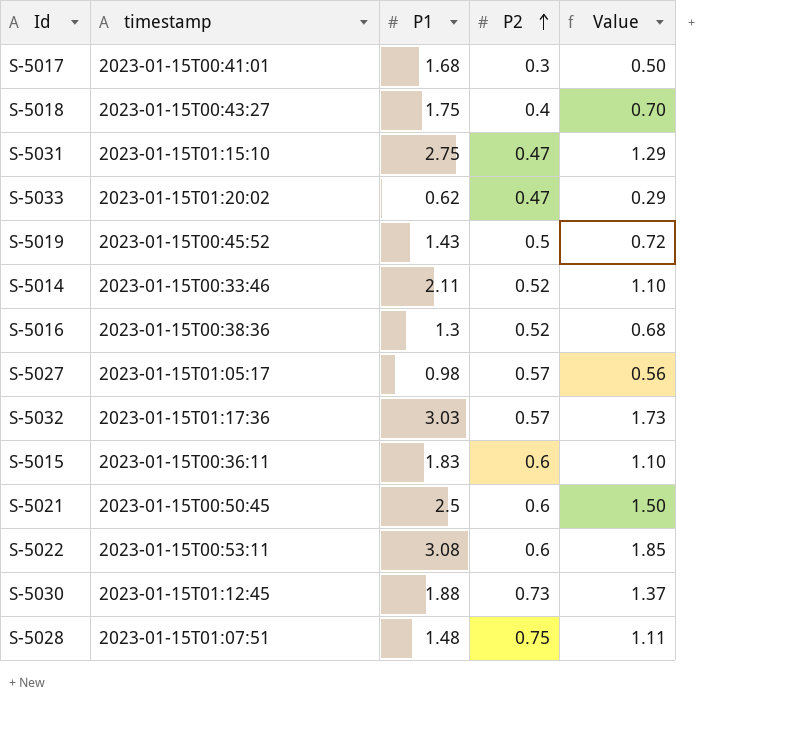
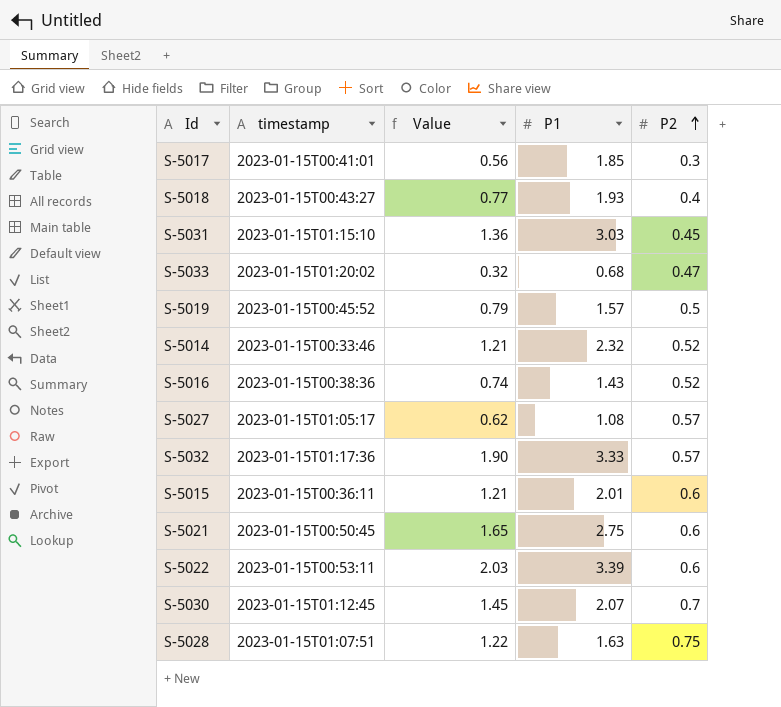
column Value | position: 5 -> 3
S-5017 | Value: 0.50 -> 0.56
S-5017 | P1: 1.68 -> 1.85
S-5018 | Value: 0.70 -> 0.77
S-5018 | P1: 1.75 -> 1.93
S-5031 | Value: 1.29 -> 1.36
S-5031 | P1: 2.75 -> 3.03
S-5031 | P2: 0.47 -> 0.45
S-5033 | Value: 0.29 -> 0.32
S-5033 | P1: 0.62 -> 0.68
S-5019 | Value: 0.72 -> 0.79
S-5019 | P1: 1.43 -> 1.57
S-5014 | Value: 1.10 -> 1.21
S-5014 | P1: 2.11 -> 2.32
S-5016 | Value: 0.68 -> 0.74
S-5016 | P1: 1.3 -> 1.43
S-5027 | Value: 0.56 -> 0.62
S-5027 | P1: 0.98 -> 1.08
S-5032 | Value: 1.73 -> 1.90
S-5032 | P1: 3.03 -> 3.33
S-5015 | Value: 1.10 -> 1.21
S-5015 | P1: 1.83 -> 2.01
S-5021 | Value: 1.50 -> 1.65
S-5021 | P1: 2.5 -> 2.75
S-5022 | Value: 1.85 -> 2.03
S-5022 | P1: 3.08 -> 3.39
S-5030 | Value: 1.37 -> 1.45
S-5030 | P1: 1.88 -> 2.07
S-5030 | P2: 0.73 -> 0.7
S-5028 | Value: 1.11 -> 1.22
S-5028 | P1: 1.48 -> 1.63

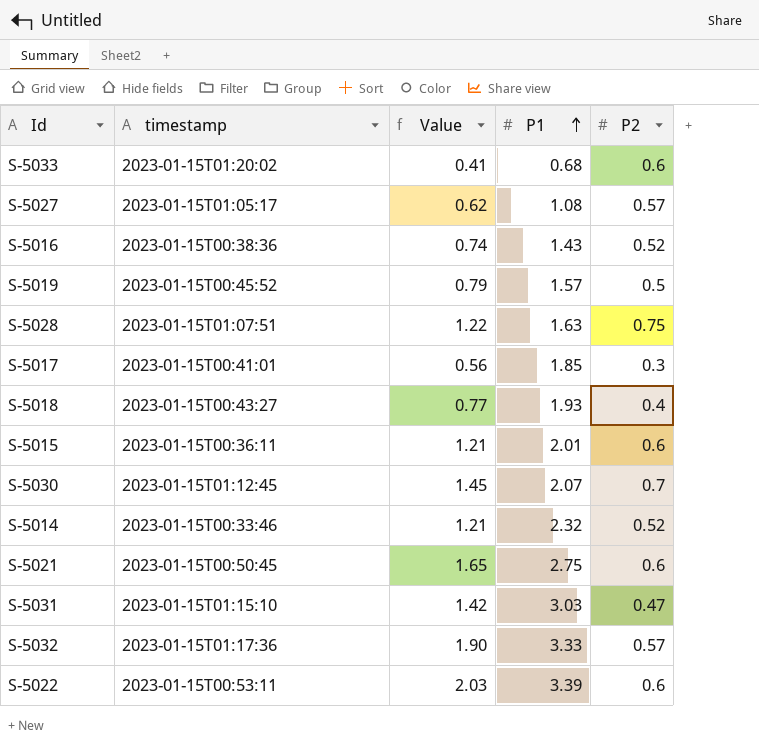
row order: P2 ascending -> P1 ascending
S-5033 | Value: 0.32 -> 0.41
S-5033 | P2: 0.47 -> 0.6
S-5031 | Value: 1.36 -> 1.42
S-5031 | P2: 0.45 -> 0.47

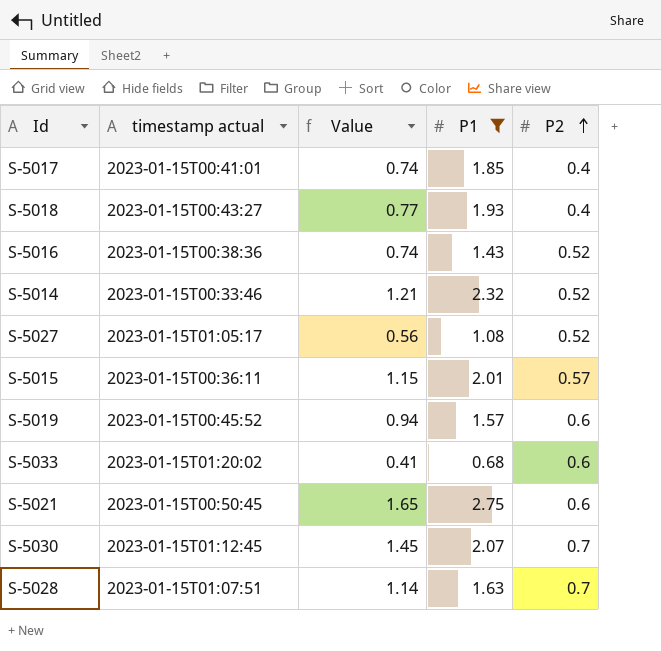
filter: none -> P1 <= 2.75
row order: P1 ascending -> P2 ascending
column name: timestamp -> timestamp actual
S-5017 | Value: 0.56 -> 0.74
S-5017 | P2: 0.3 -> 0.4
S-5027 | Value: 0.62 -> 0.56
S-5027 | P2: 0.57 -> 0.52
S-5015 | Value: 1.21 -> 1.15
S-5015 | P2: 0.6 -> 0.57
S-5019 | Value: 0.79 -> 0.94
S-5019 | P2: 0.5 -> 0.6
S-5028 | Value: 1.22 -> 1.14
S-5028 | P2: 0.75 -> 0.7

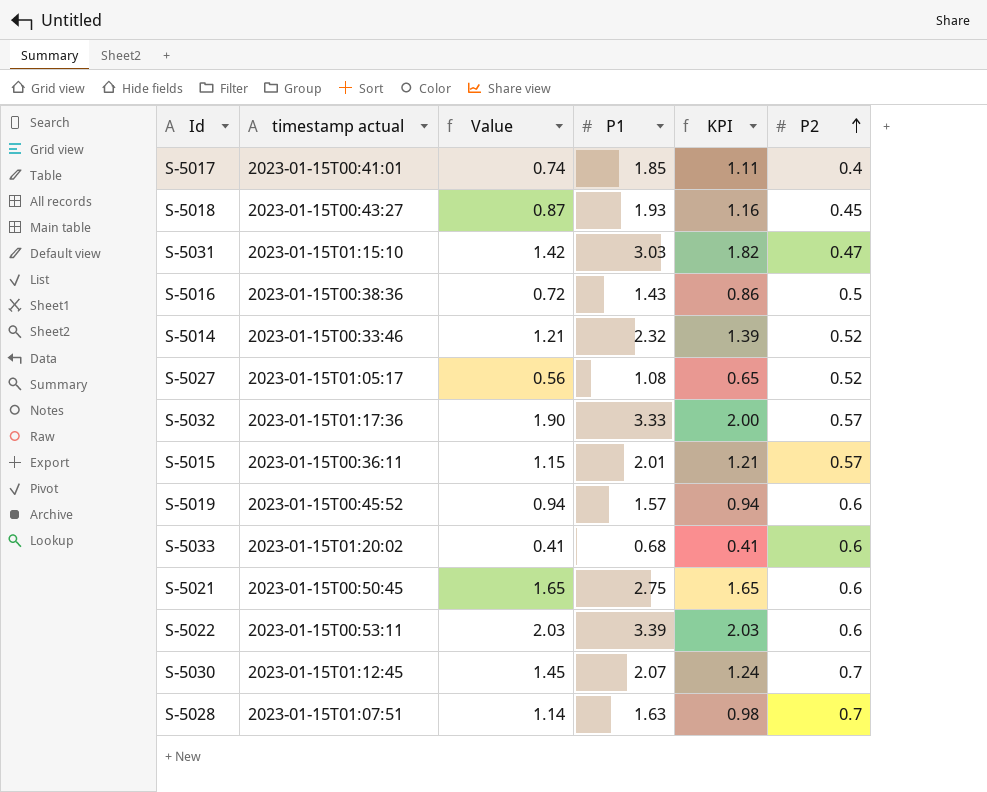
filter: P1 <= 2.75 -> none
column KPI | formula: none -> [P1] * 0.6
S-5018 | Value: 0.77 -> 0.87
S-5018 | P2: 0.4 -> 0.45
S-5016 | Value: 0.74 -> 0.72
S-5016 | P2: 0.52 -> 0.5

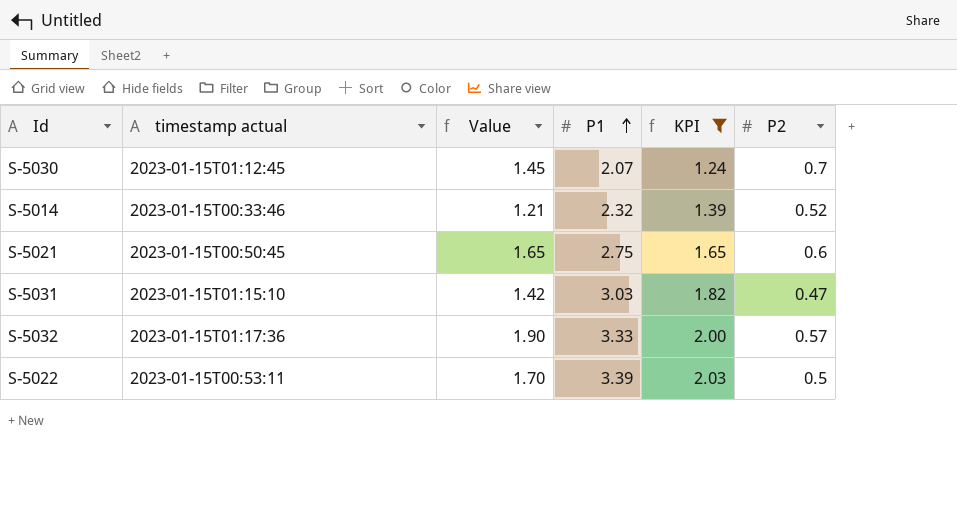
filter: none -> KPI >= 1.24
row order: P2 ascending -> P1 ascending
S-5022 | Value: 2.03 -> 1.70
S-5022 | P2: 0.6 -> 0.5

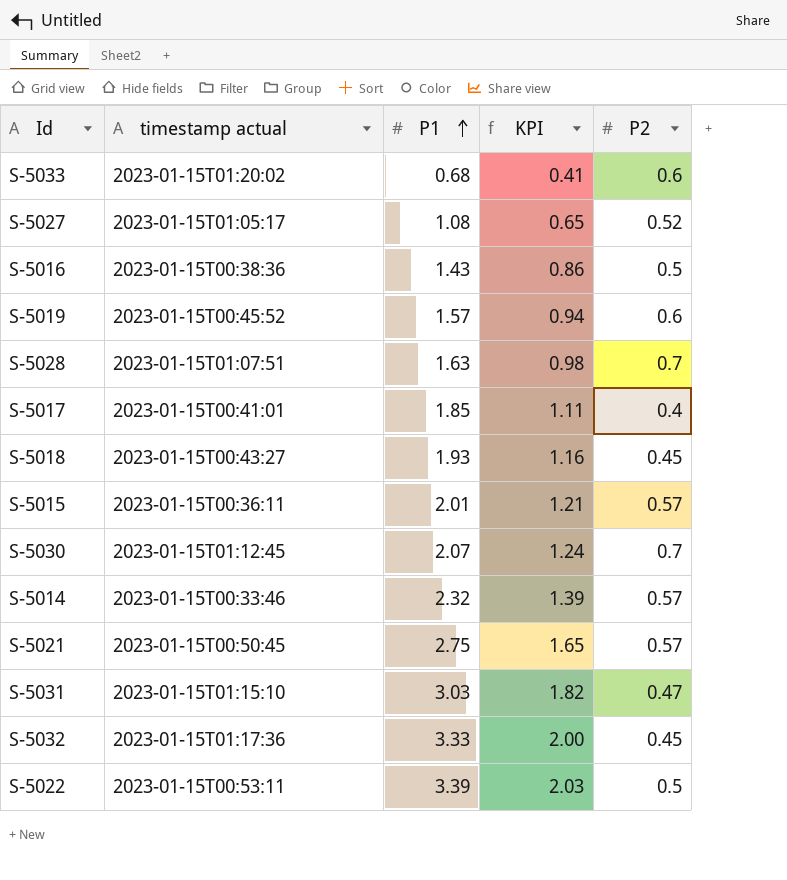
filter: KPI >= 1.24 -> none
column Value | formula: [P1] * [P2] -> none
S-5014 | P2: 0.52 -> 0.57
S-5021 | P2: 0.6 -> 0.57
S-5032 | P2: 0.57 -> 0.45

